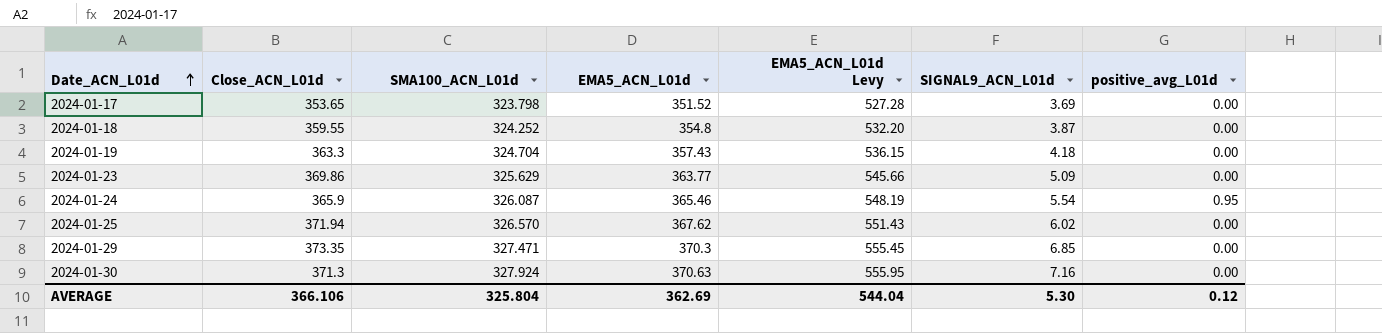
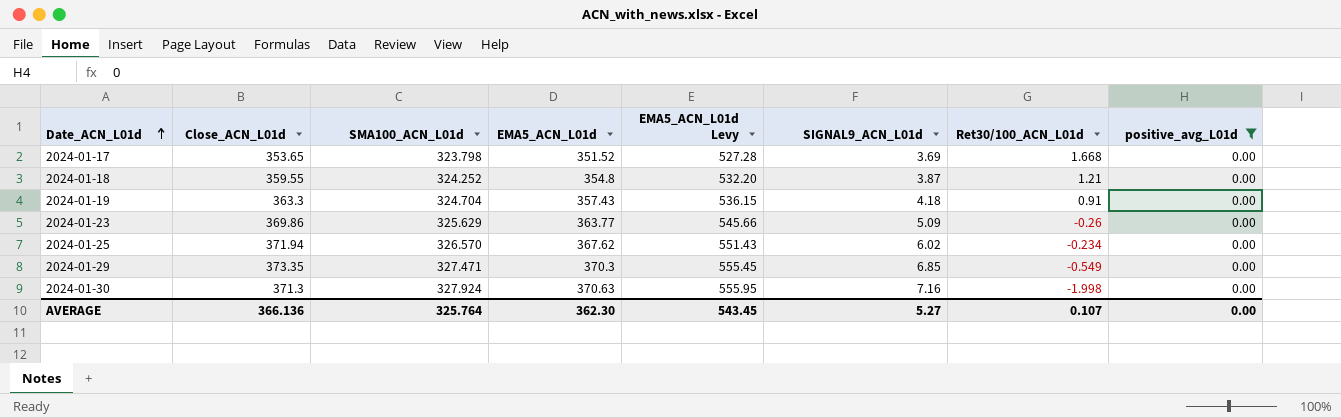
filter: none -> positive_avg_L01d = 0.00
column Ret30/100_ACN_L01d | position: none -> 7
AVERAGE | Close_ACN_L01d: 366.106 -> 366.136
AVERAGE | SMA100_ACN_L01d: 325.804 -> 325.764
AVERAGE | EMA5_ACN_L01d: 362.69 -> 362.30
AVERAGE | EMA5_ACN_L01d Levy: 544.04 -> 543.45
AVERAGE | SIGNAL9_ACN_L01d: 5.30 -> 5.27
AVERAGE | positive_avg_L01d: 0.12 -> 0.00

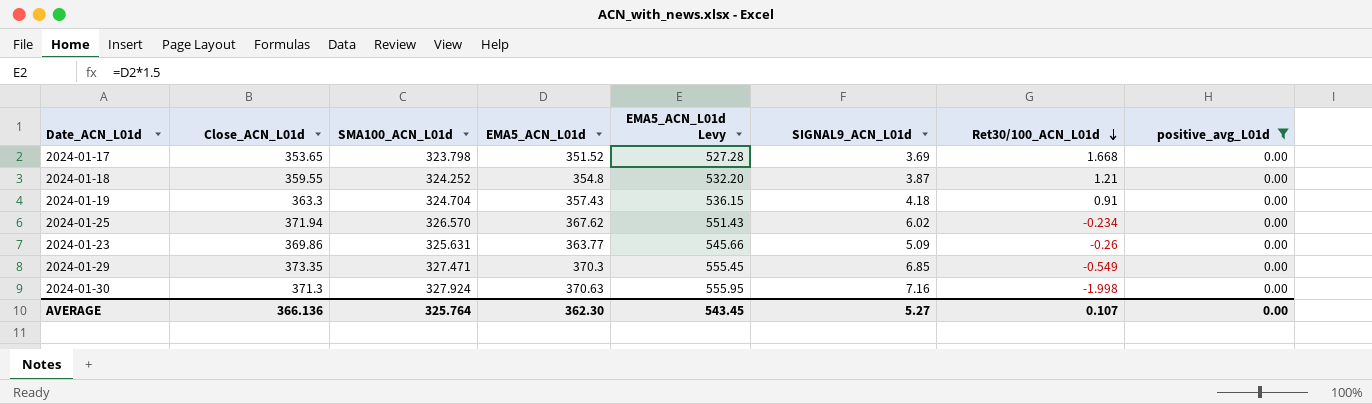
row order: Date_ACN_L01d ascending -> Ret30/100_ACN_L01d descending
2024-01-23 | SMA100_ACN_L01d: 325.629 -> 325.631

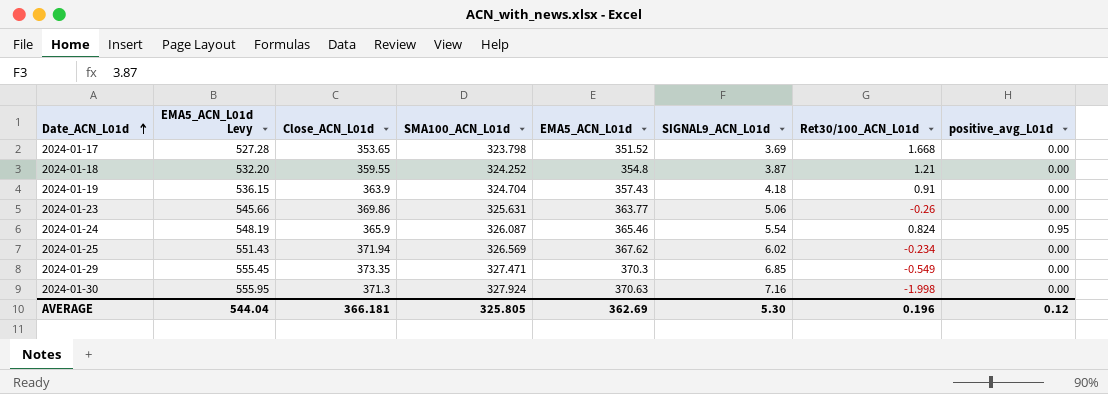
filter: positive_avg_L01d = 0.00 -> none
row order: Ret30/100_ACN_L01d descending -> Date_ACN_L01d ascending
column EMA5_ACN_L01d Levy | position: 5 -> 2
2024-01-19 | Close_ACN_L01d: 363.3 -> 363.9
2024-01-23 | SIGNAL9_ACN_L01d: 5.09 -> 5.06
2024-01-25 | SMA100_ACN_L01d: 326.570 -> 326.569
AVERAGE | EMA5_ACN_L01d Levy: 543.45 -> 544.04
AVERAGE | Close_ACN_L01d: 366.136 -> 366.181
AVERAGE | SMA100_ACN_L01d: 325.764 -> 325.805
AVERAGE | EMA5_ACN_L01d: 362.30 -> 362.69
AVERAGE | SIGNAL9_ACN_L01d: 5.27 -> 5.30
AVERAGE | Ret30/100_ACN_L01d: 0.107 -> 0.196
AVERAGE | positive_avg_L01d: 0.00 -> 0.12

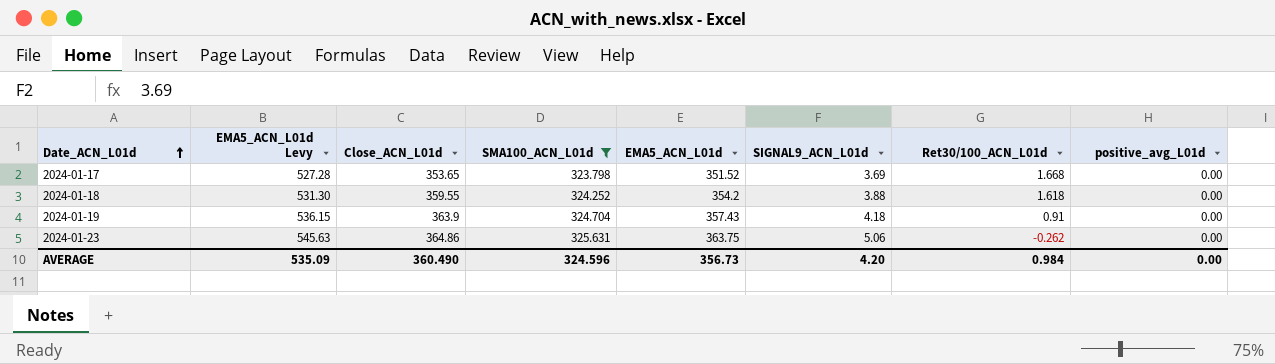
filter: none -> SMA100_ACN_L01d <= 325.631
2024-01-18 | EMA5_ACN_L01d Levy: 532.20 -> 531.30
2024-01-18 | EMA5_ACN_L01d: 354.8 -> 354.2
2024-01-18 | SIGNAL9_ACN_L01d: 3.87 -> 3.88
2024-01-18 | Ret30/100_ACN_L01d: 1.21 -> 1.618
2024-01-23 | EMA5_ACN_L01d Levy: 545.66 -> 545.63
2024-01-23 | Close_ACN_L01d: 369.86 -> 364.86
2024-01-23 | EMA5_ACN_L01d: 363.77 -> 363.75
2024-01-23 | Ret30/100_ACN_L01d: -0.26 -> -0.262
AVERAGE | EMA5_ACN_L01d Levy: 544.04 -> 535.09
AVERAGE | Close_ACN_L01d: 366.181 -> 360.490
AVERAGE | SMA100_ACN_L01d: 325.805 -> 324.596
AVERAGE | EMA5_ACN_L01d: 362.69 -> 356.73
AVERAGE | SIGNAL9_ACN_L01d: 5.30 -> 4.20
AVERAGE | Ret30/100_ACN_L01d: 0.196 -> 0.984
AVERAGE | positive_avg_L01d: 0.12 -> 0.00

